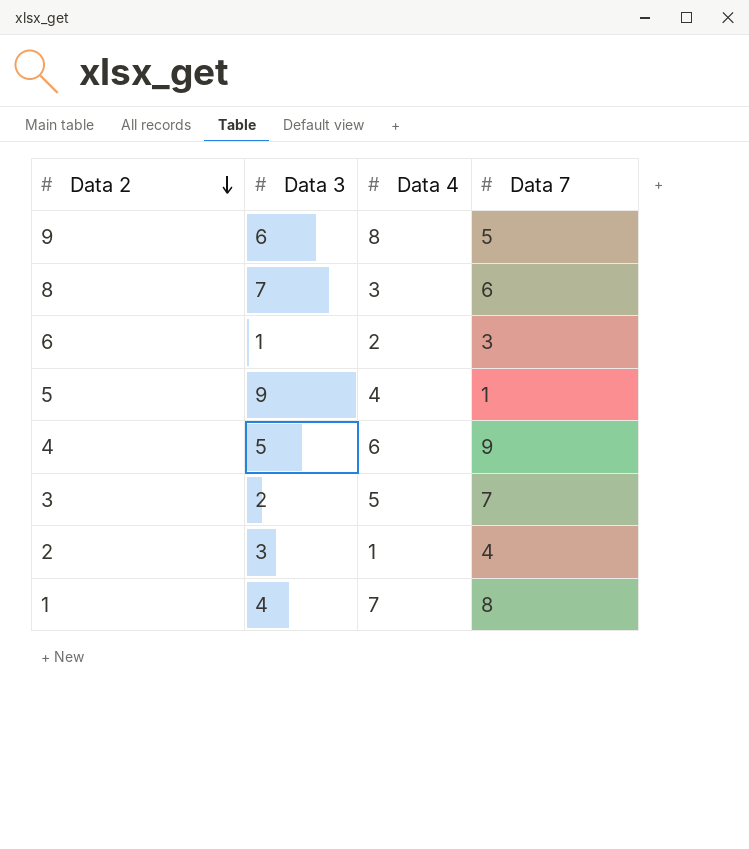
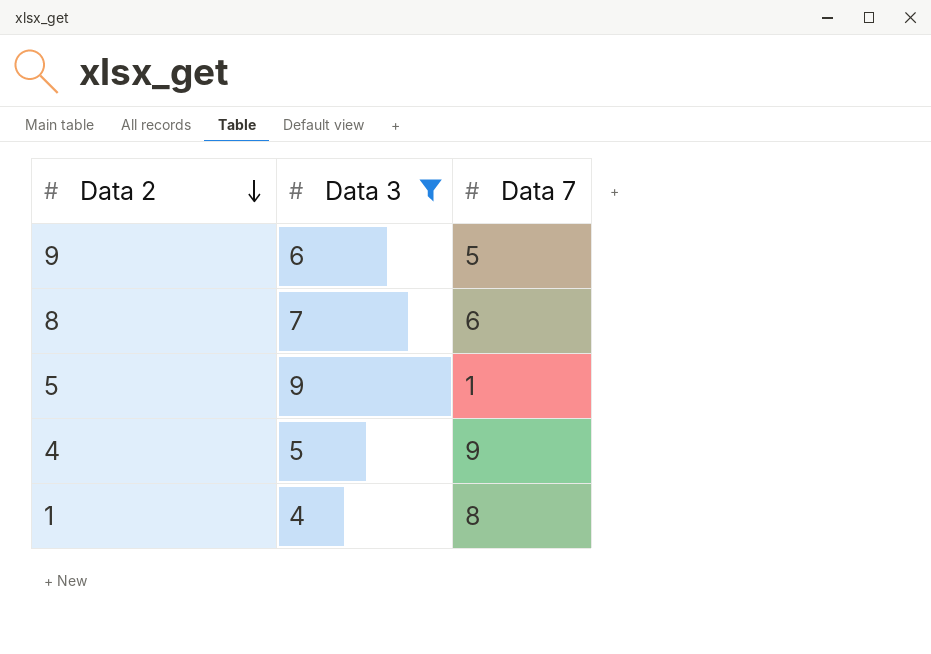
filter: none -> Data 3 >= 4
column Data 4 | position: 3 -> none

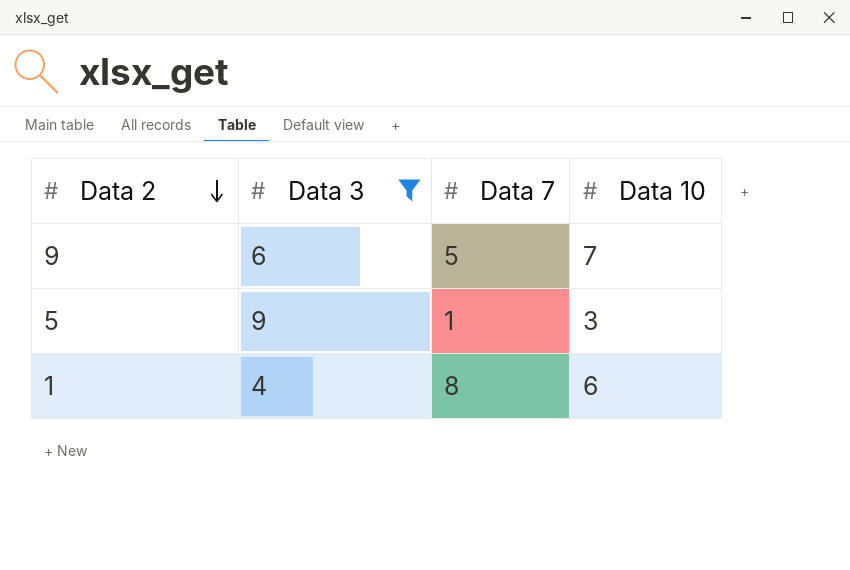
column Data 10 | position: none -> 4
row 8: 7 | 6 -> none
row 4: 5 | 9 -> none

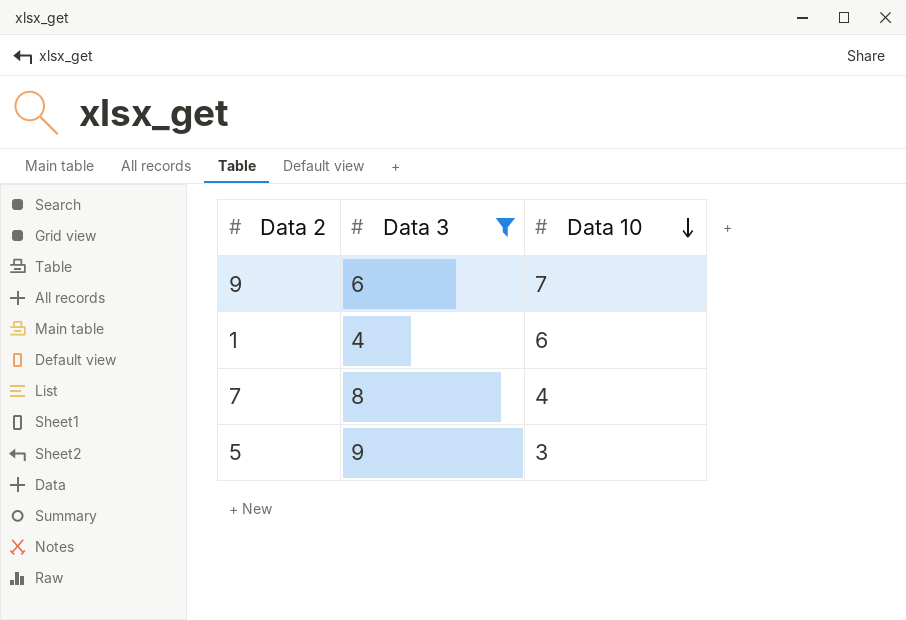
row order: Data 2 descending -> Data 10 descending
column Data 7 | position: 3 -> none
row 7: none -> 8 | 4

